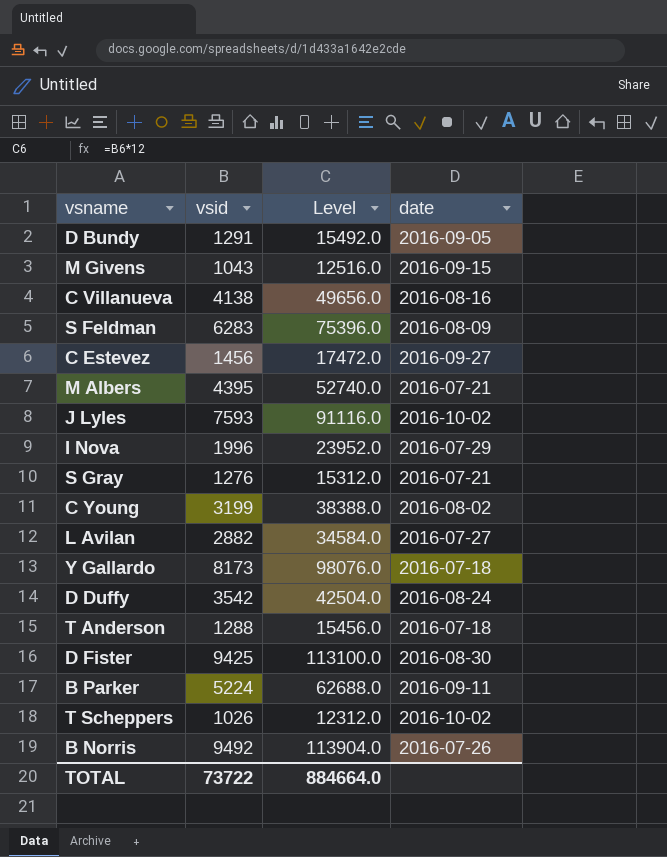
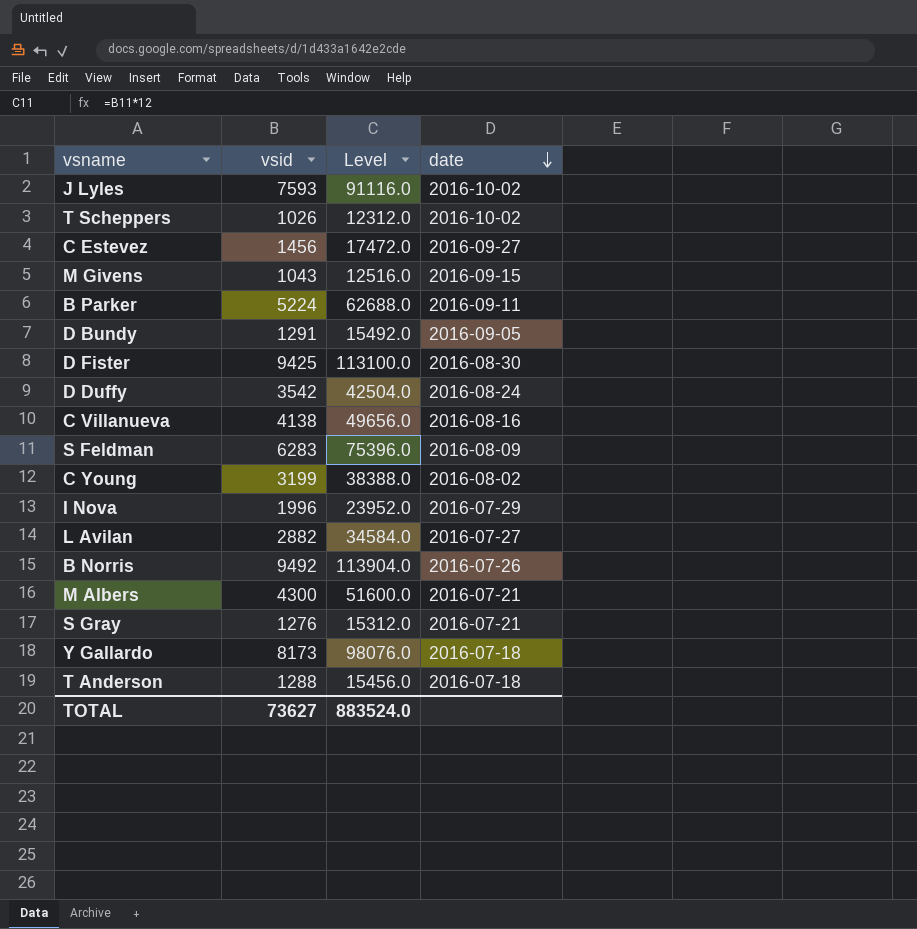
row order: none -> date descending
M Albers | vsid: 4395 -> 4300
M Albers | Level: 52740.0 -> 51600.0
TOTAL | vsid: 73722 -> 73627
TOTAL | Level: 884664.0 -> 883524.0

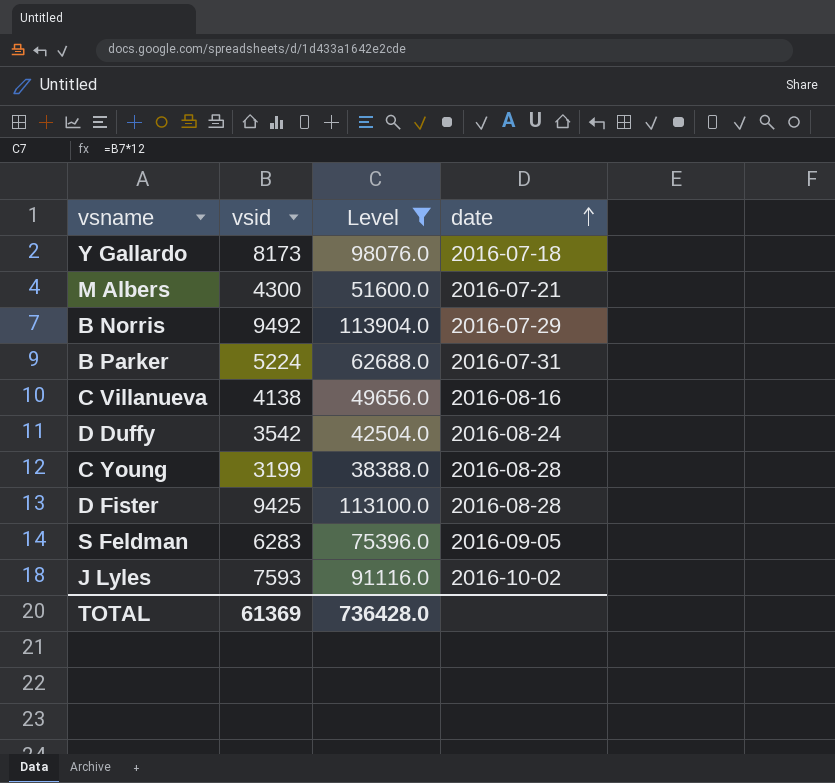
filter: none -> Level >= 38388.0
row order: date descending -> date ascending
B Norris | date: 2016-07-26 -> 2016-07-29
B Parker | date: 2016-09-11 -> 2016-07-31
C Young | date: 2016-08-02 -> 2016-08-28
D Fister | date: 2016-08-30 -> 2016-08-28
S Feldman | date: 2016-08-09 -> 2016-09-05
TOTAL | vsid: 73627 -> 61369
TOTAL | Level: 883524.0 -> 736428.0

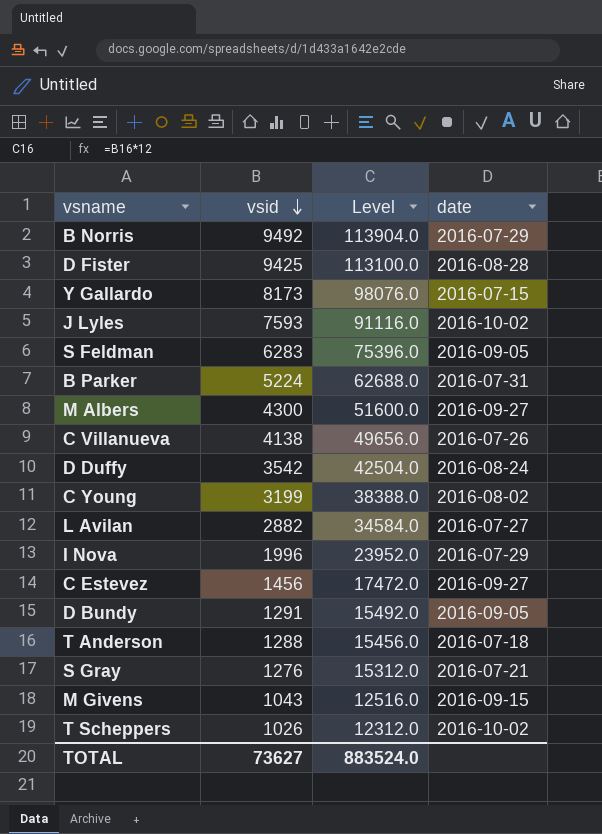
filter: Level >= 38388.0 -> none
row order: date ascending -> vsid descending
Y Gallardo | date: 2016-07-18 -> 2016-07-15
M Albers | date: 2016-07-21 -> 2016-09-27
C Villanueva | date: 2016-08-16 -> 2016-07-26
C Young | date: 2016-08-28 -> 2016-08-02
TOTAL | vsid: 61369 -> 73627
TOTAL | Level: 736428.0 -> 883524.0

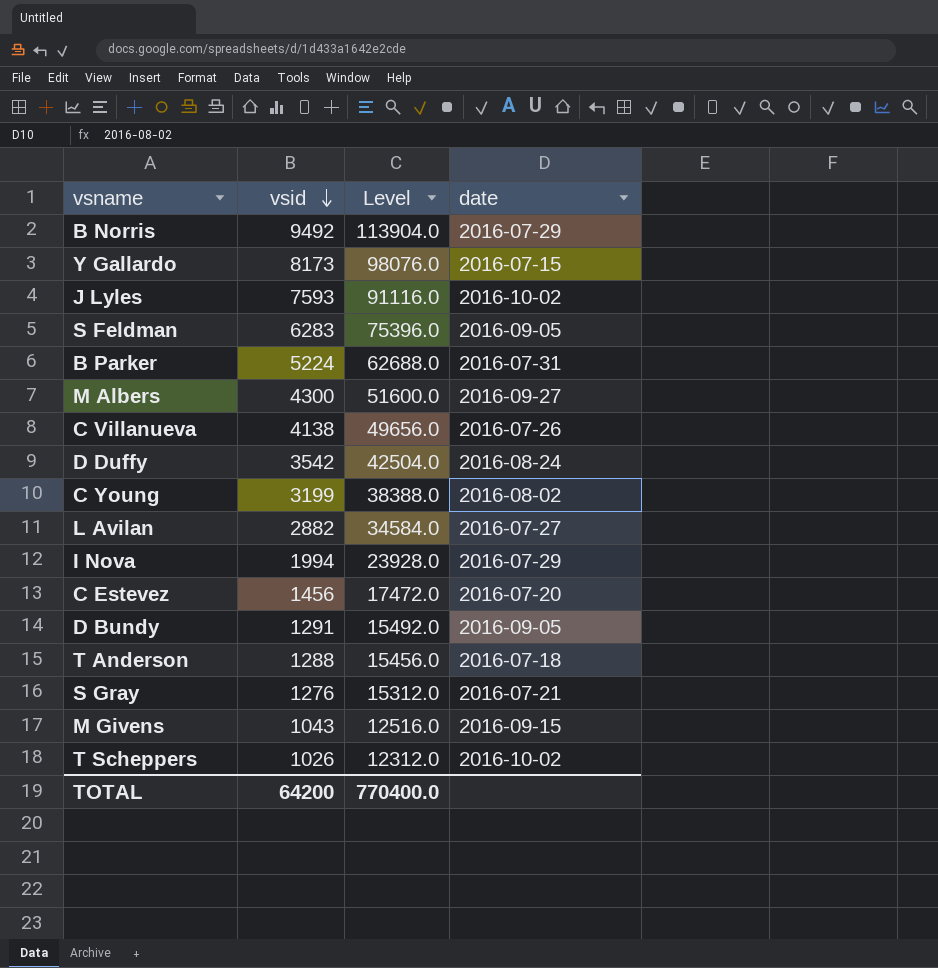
row D Fister: 9425 | 113100.0 | 2016-08-28 -> none
I Nova | vsid: 1996 -> 1994
I Nova | Level: 23952.0 -> 23928.0
C Estevez | date: 2016-09-27 -> 2016-07-20
TOTAL | vsid: 73627 -> 64200
TOTAL | Level: 883524.0 -> 770400.0

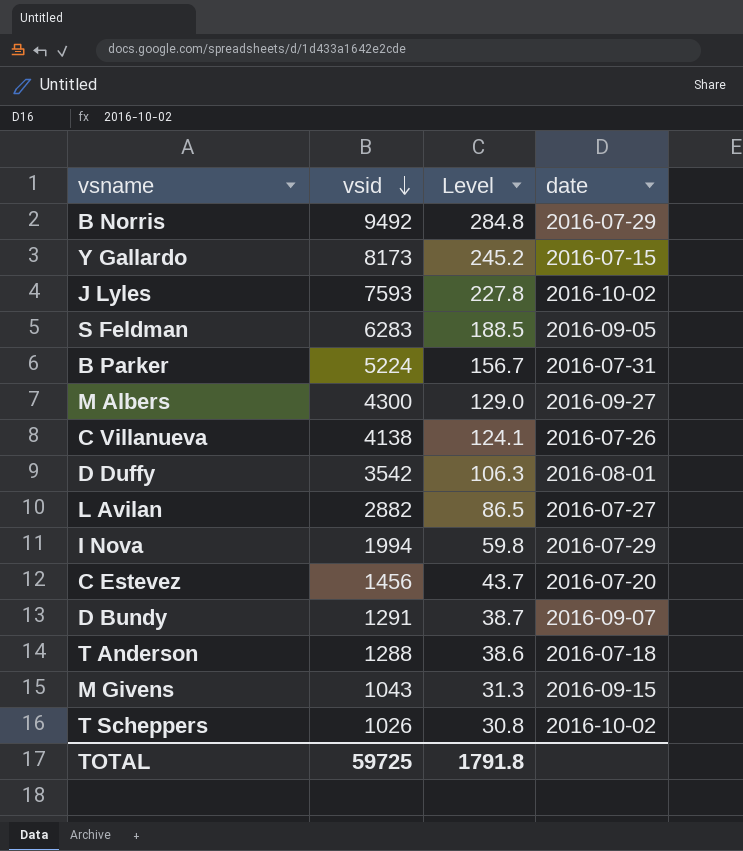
column Level | formula: [vsid] * 12 -> [vsid] * 0.03
row C Young: 3199 | 38388.0 | 2016-08-02 -> none
row S Gray: 1276 | 15312.0 | 2016-07-21 -> none
D Duffy | date: 2016-08-24 -> 2016-08-01
D Bundy | date: 2016-09-05 -> 2016-09-07
TOTAL | vsid: 64200 -> 59725
TOTAL | Level: 770400.0 -> 1791.8

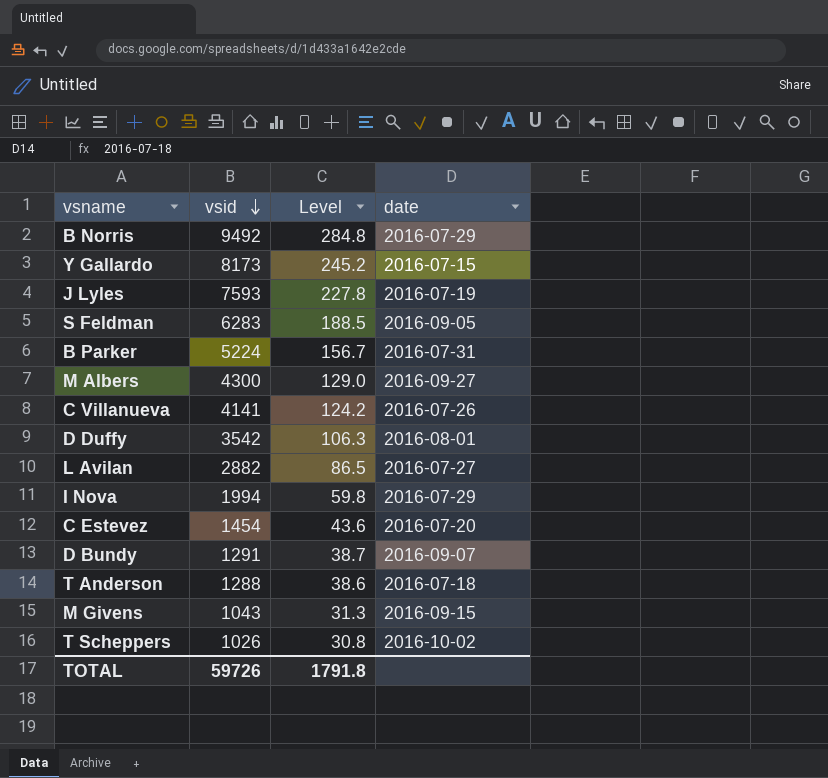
J Lyles | date: 2016-10-02 -> 2016-07-19
C Villanueva | vsid: 4138 -> 4141
C Villanueva | Level: 124.1 -> 124.2
C Estevez | vsid: 1456 -> 1454
C Estevez | Level: 43.7 -> 43.6
TOTAL | vsid: 59725 -> 59726

